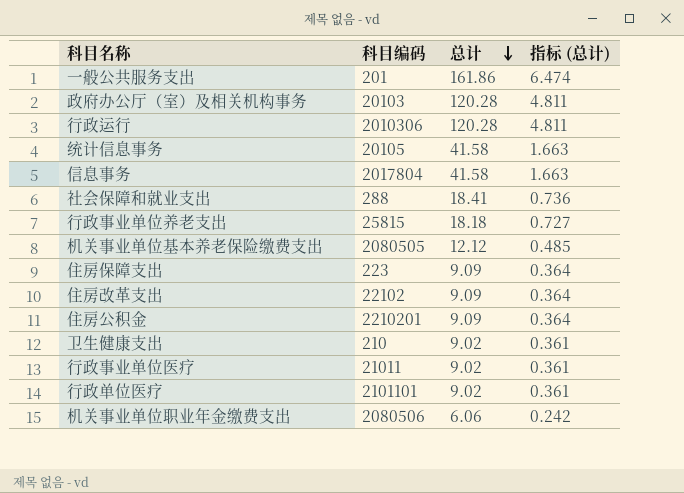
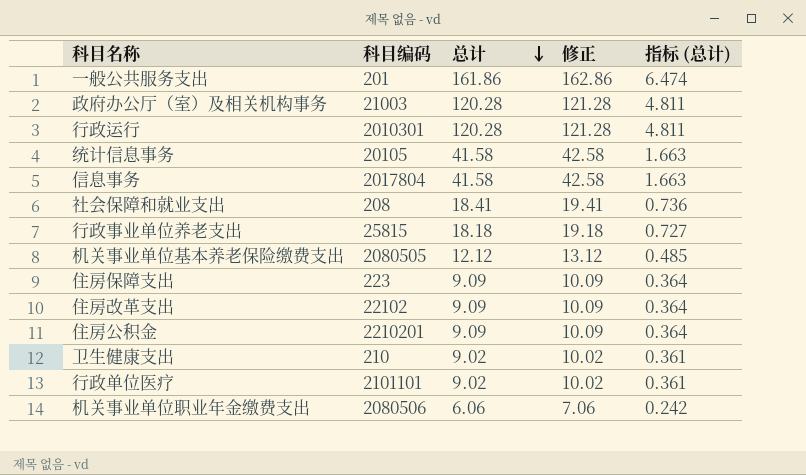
column 修正 | formula: none -> [总计] + 1
row 行政事业单位医疗: 21011 | 9.02 | 0.361 -> none
政府办公厅（室）及相关机构事务 | 科目编码: 20103 -> 21003
行政运行 | 科目编码: 2010306 -> 2010301
社会保障和就业支出 | 科目编码: 288 -> 208

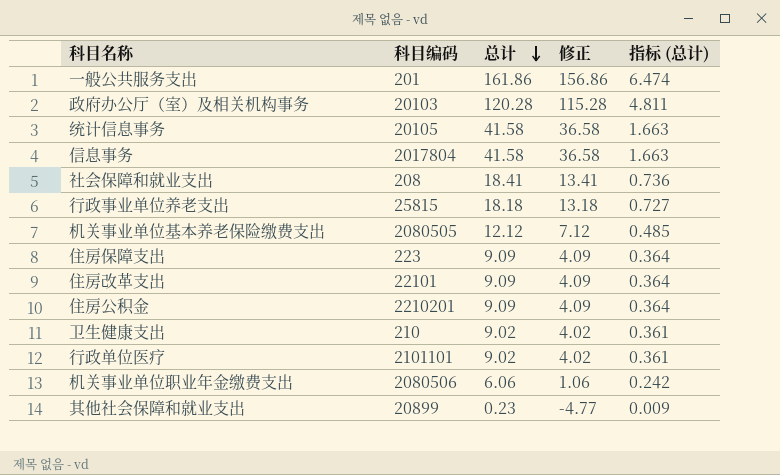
column 修正 | formula: [总计] + 1 -> [总计] - 5
row 行政运行: 2010301 | 120.28 | 121.28 | 4.811 -> none
政府办公厅（室）及相关机构事务 | 科目编码: 21003 -> 20103
住房改革支出 | 科目编码: 22102 -> 22101
row 其他社会保障和就业支出: none -> 20899 | 0.23 | -4.77 | 0.009

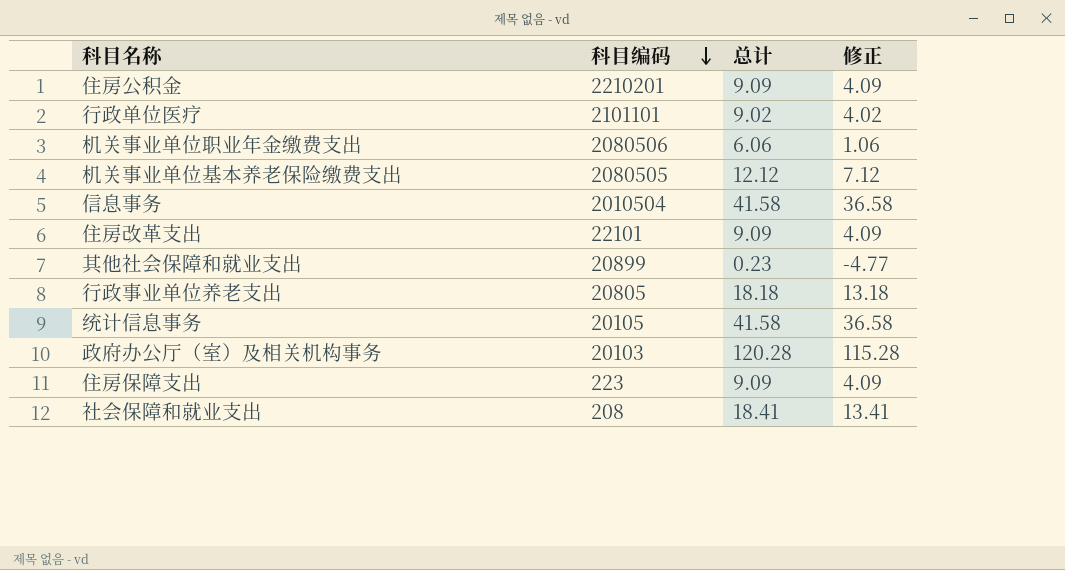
row order: 总计 descending -> 科目编码 descending
column 指标 (总计) | formula: [总计] * 0.04 -> none
row 一般公共服务支出: 201 | 161.86 | 156.86 | 6.474 -> none
row 卫生健康支出: 210 | 9.02 | 4.02 | 0.361 -> none
信息事务 | 科目编码: 2017804 -> 2010504
行政事业单位养老支出 | 科目编码: 25815 -> 20805

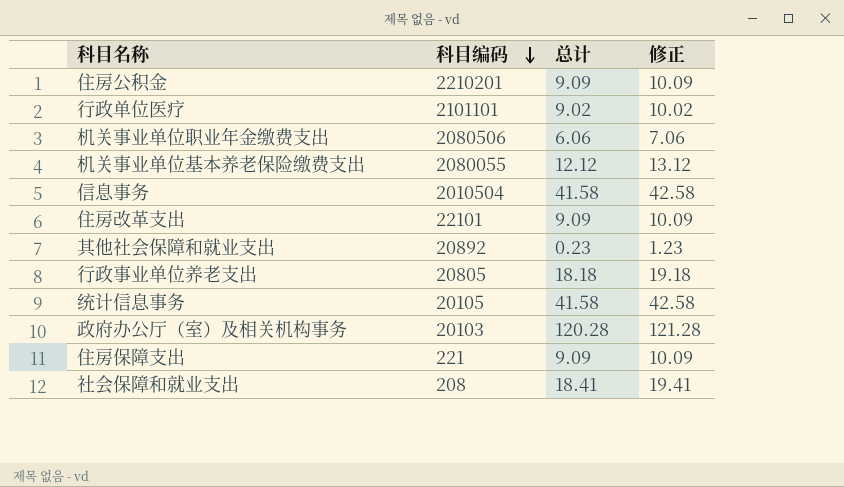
column 修正 | formula: [总计] - 5 -> [总计] + 1
机关事业单位基本养老保险缴费支出 | 科目编码: 2080505 -> 2080055
其他社会保障和就业支出 | 科目编码: 20899 -> 20892
住房保障支出 | 科目编码: 223 -> 221

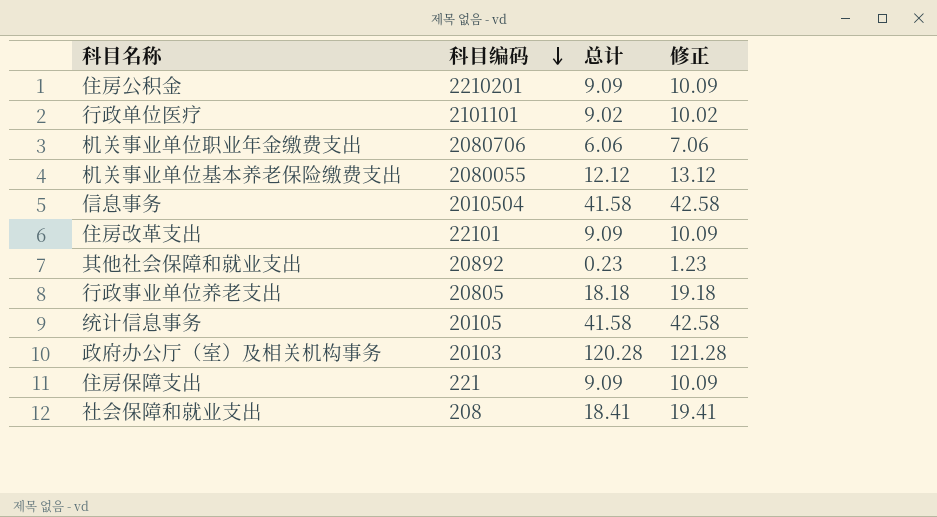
机关事业单位职业年金缴费支出 | 科目编码: 2080506 -> 2080706

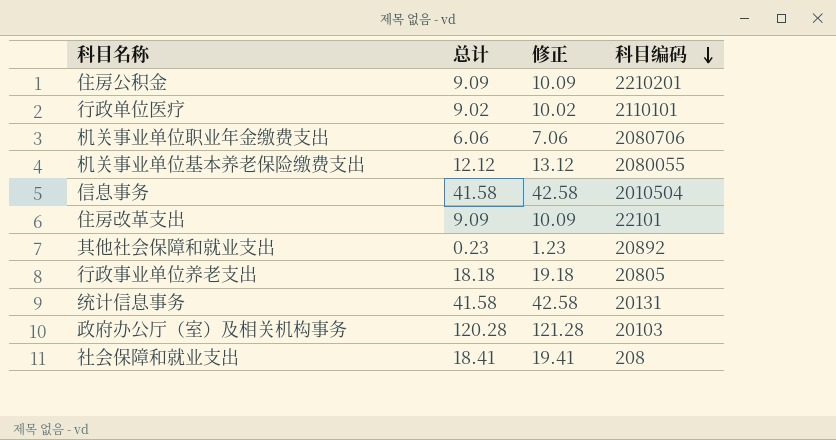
column 科目编码 | position: 2 -> 4
row 住房保障支出: 221 | 9.09 | 10.09 -> none
行政单位医疗 | 科目编码: 2101101 -> 2110101
统计信息事务 | 科目编码: 20105 -> 20131

